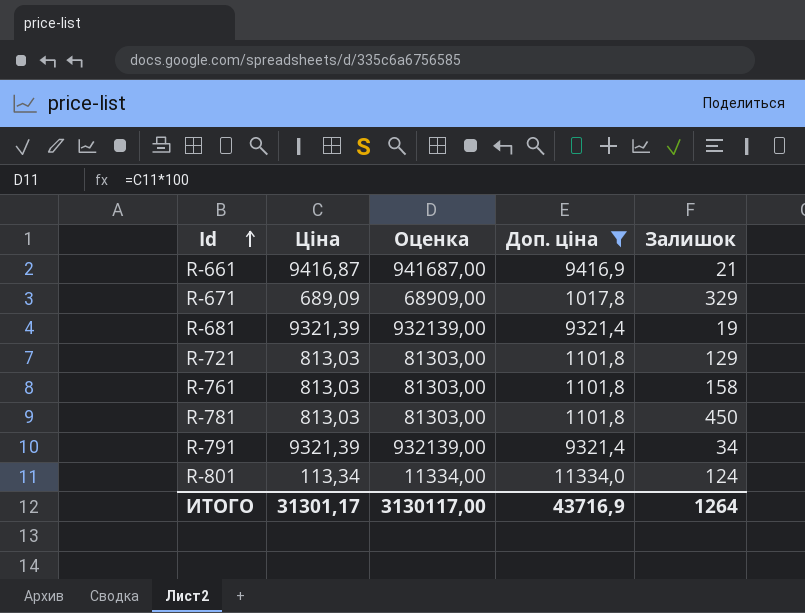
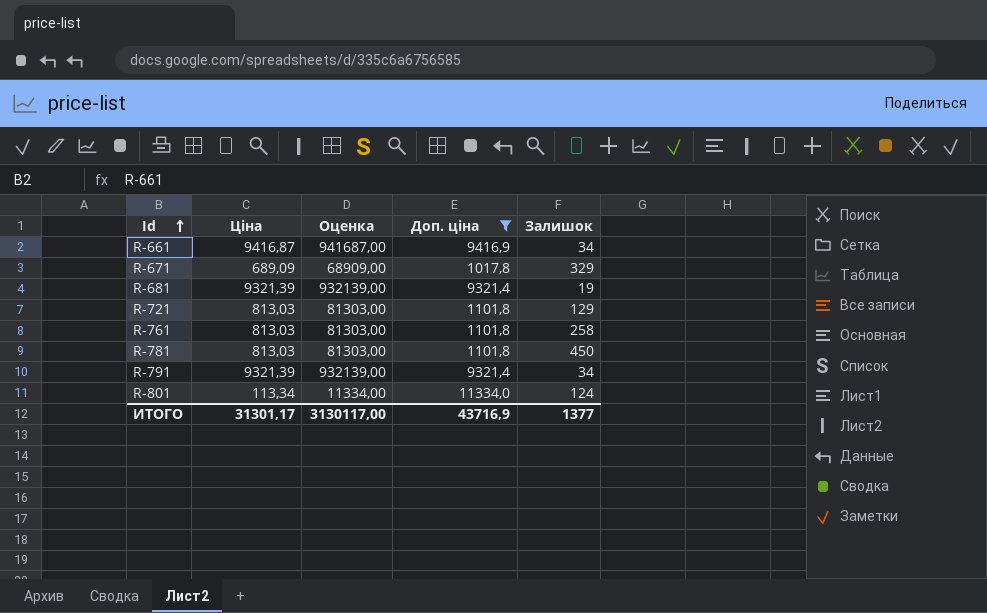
R-661 | Залишок: 21 -> 34
R-761 | Залишок: 158 -> 258
ИТОГО | Залишок: 1264 -> 1377

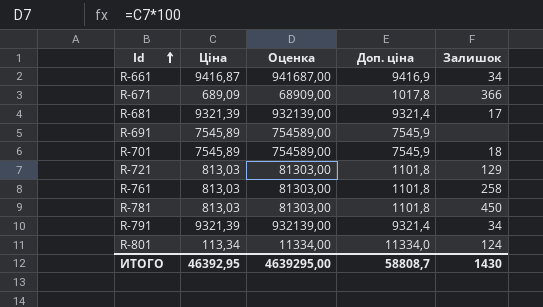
filter: Доп. ціна != 7545,9 -> none
R-671 | Залишок: 329 -> 366
R-681 | Залишок: 19 -> 17
ИТОГО | Ціна: 31301,17 -> 46392,95
ИТОГО | Оценка: 3130117,00 -> 4639295,00
ИТОГО | Доп. ціна: 43716,9 -> 58808,7
ИТОГО | Залишок: 1377 -> 1430

